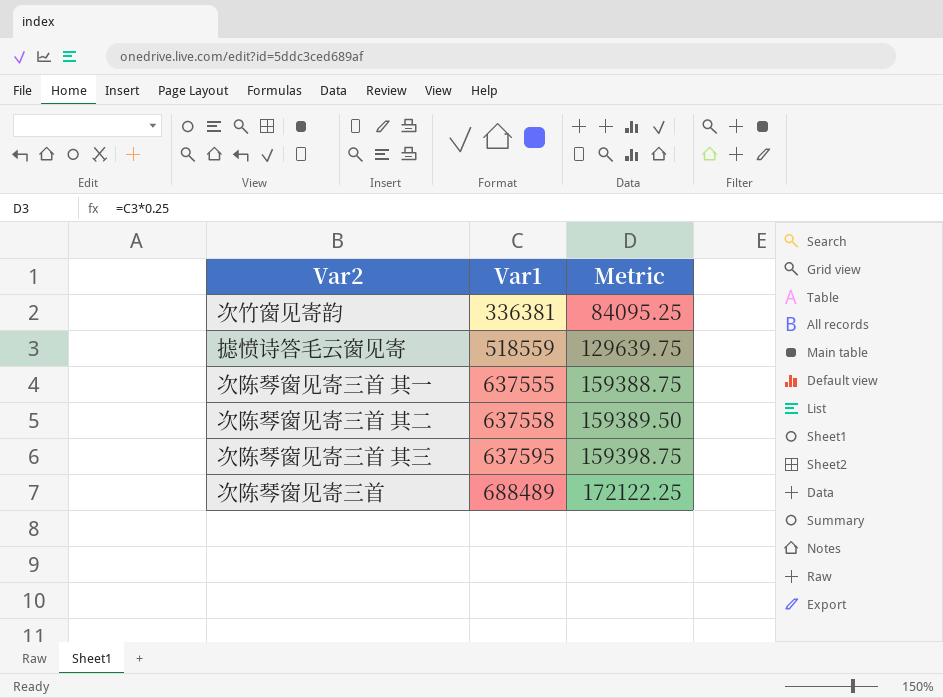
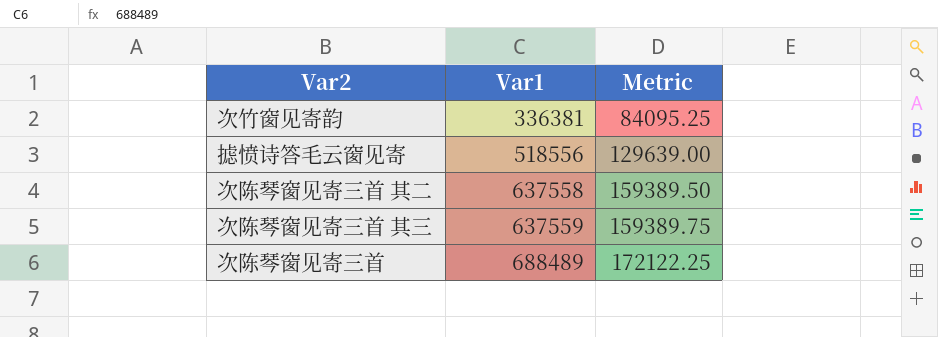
row 次陈琴窗见寄三首 其一: 637555 | 159388.75 -> none
摅愤诗答毛云窗见寄 | Var1: 518559 -> 518556
摅愤诗答毛云窗见寄 | Metric: 129639.75 -> 129639.00
次陈琴窗见寄三首 其三 | Var1: 637595 -> 637559
次陈琴窗见寄三首 其三 | Metric: 159398.75 -> 159389.75

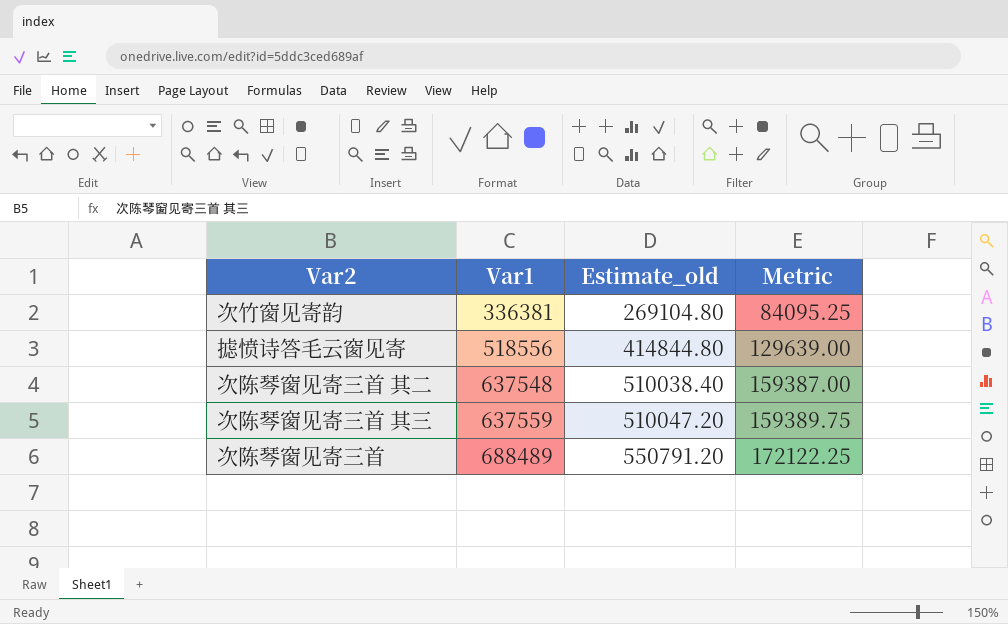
column Estimate_old | formula: none -> [Var1] * 0.8
次陈琴窗见寄三首 其二 | Var1: 637558 -> 637548
次陈琴窗见寄三首 其二 | Metric: 159389.50 -> 159387.00

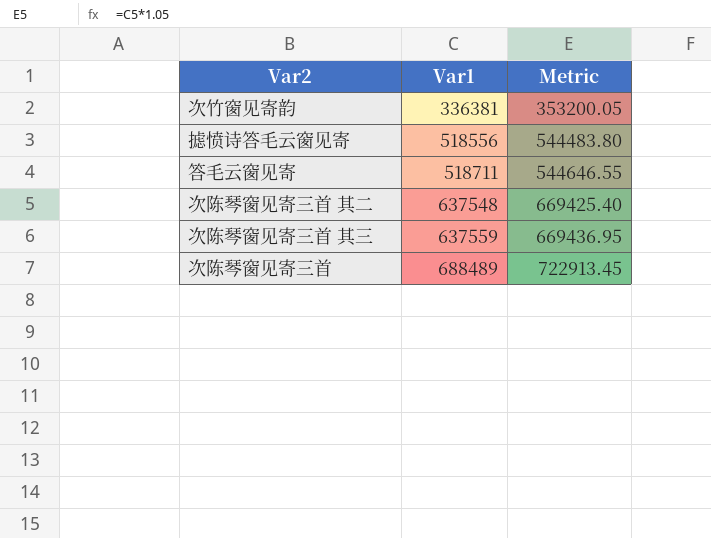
column Estimate_old | formula: [Var1] * 0.8 -> none
column Metric | formula: [Var1] * 0.25 -> [Var1] * 1.05
row 答毛云窗见寄: none -> 518711 | 544646.55

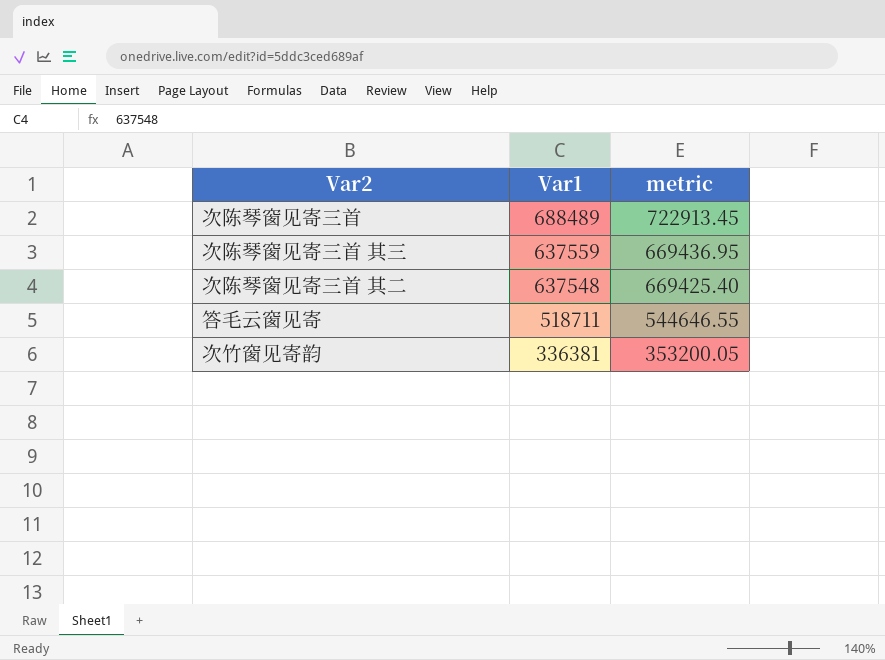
row order: Var1 ascending -> Var1 descending
column name: Metric -> metric
row 摅愤诗答毛云窗见寄: 518556 | 544483.80 -> none

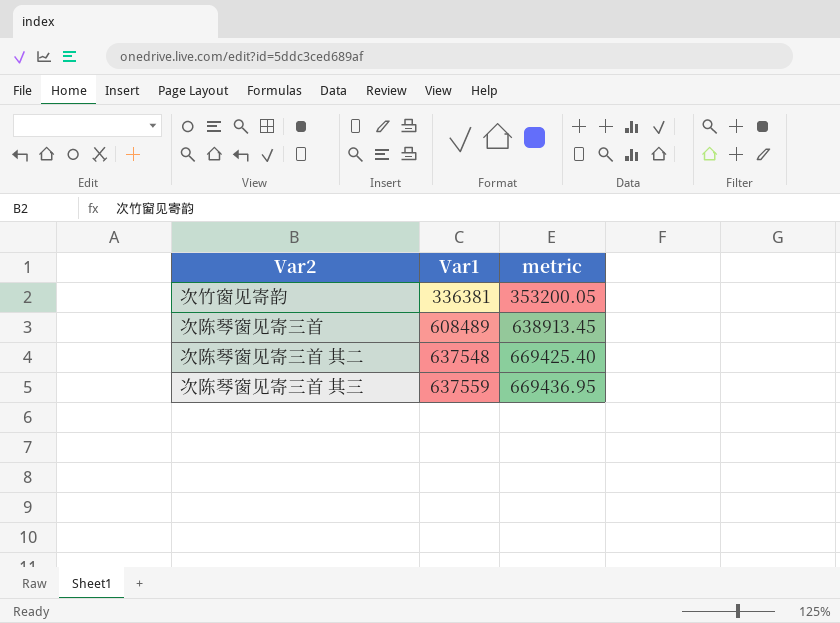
row order: Var1 descending -> Var1 ascending
row 答毛云窗见寄: 518711 | 544646.55 -> none
次陈琴窗见寄三首 | Var1: 688489 -> 608489
次陈琴窗见寄三首 | metric: 722913.45 -> 638913.45

